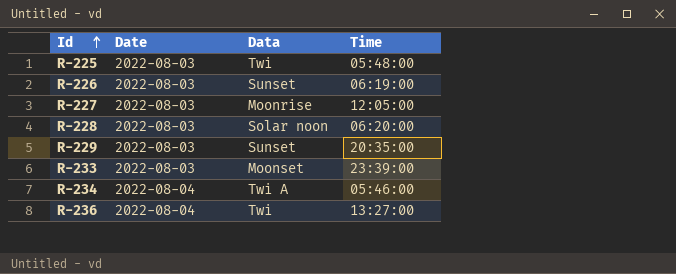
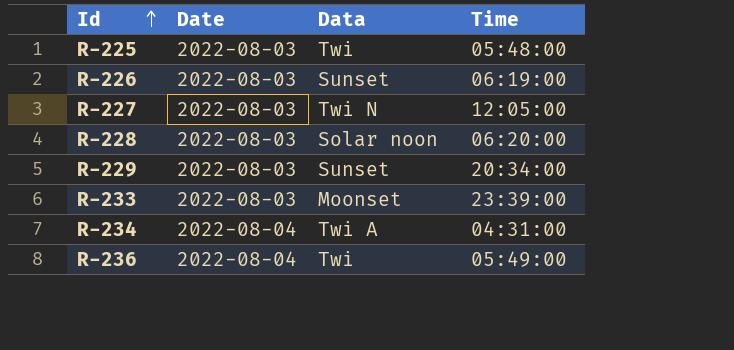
R-227 | Data: Moonrise -> Twi N
R-229 | Time: 20:35:00 -> 20:34:00
R-234 | Time: 05:46:00 -> 04:31:00
R-236 | Time: 13:27:00 -> 05:49:00

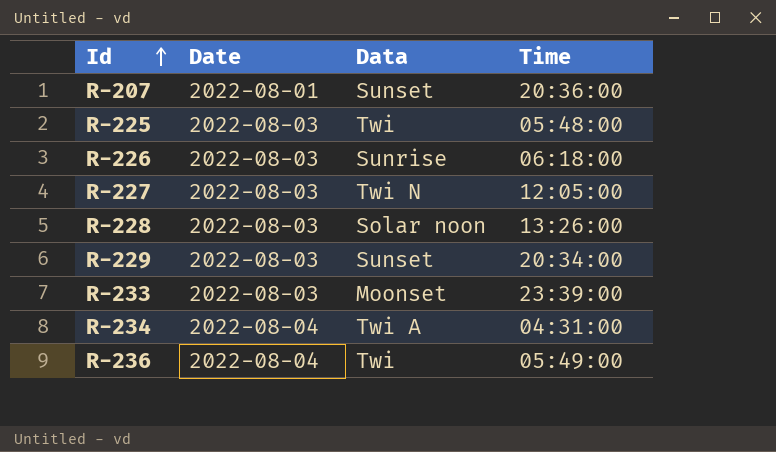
row R-207: none -> 2022-08-01 | Sunset | 20:36:00
R-226 | Data: Sunset -> Sunrise
R-226 | Time: 06:19:00 -> 06:18:00
R-228 | Time: 06:20:00 -> 13:26:00

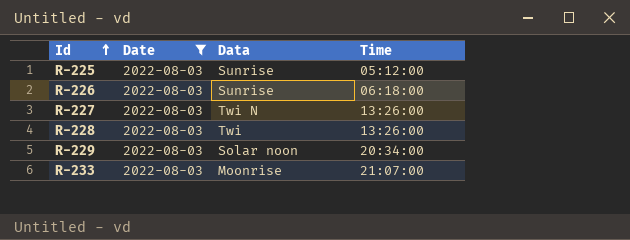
filter: none -> Date = 2022-08-03
R-225 | Data: Twi -> Sunrise
R-225 | Time: 05:48:00 -> 05:12:00
R-227 | Time: 12:05:00 -> 13:26:00
R-228 | Data: Solar noon -> Twi
R-229 | Data: Sunset -> Solar noon
R-233 | Data: Moonset -> Moonrise
R-233 | Time: 23:39:00 -> 21:07:00

